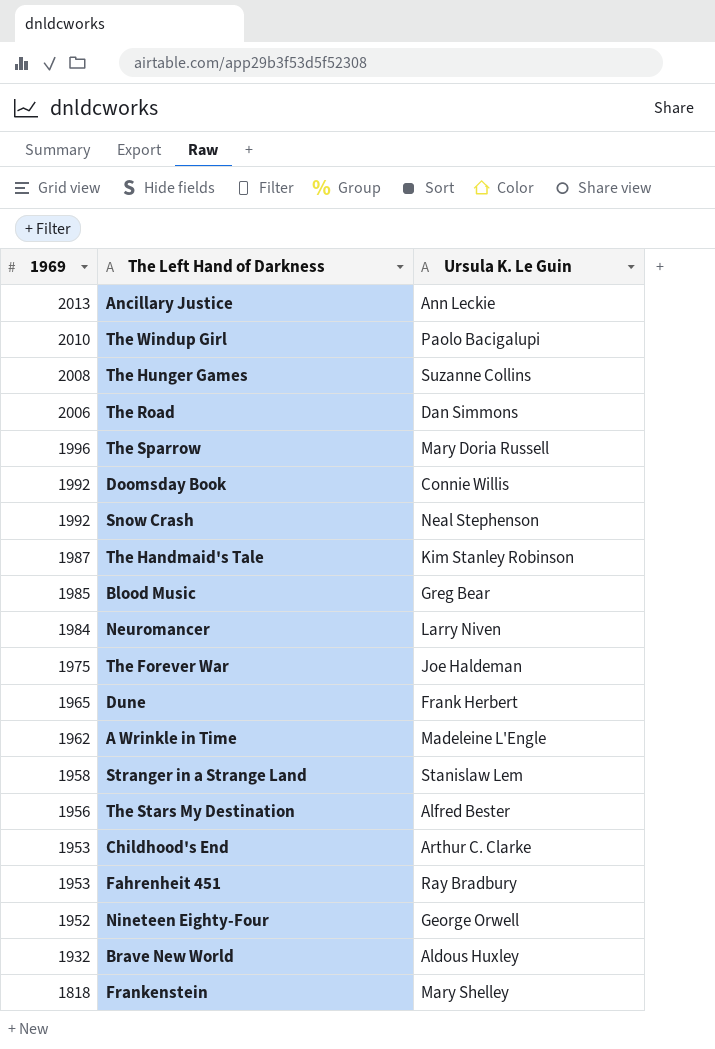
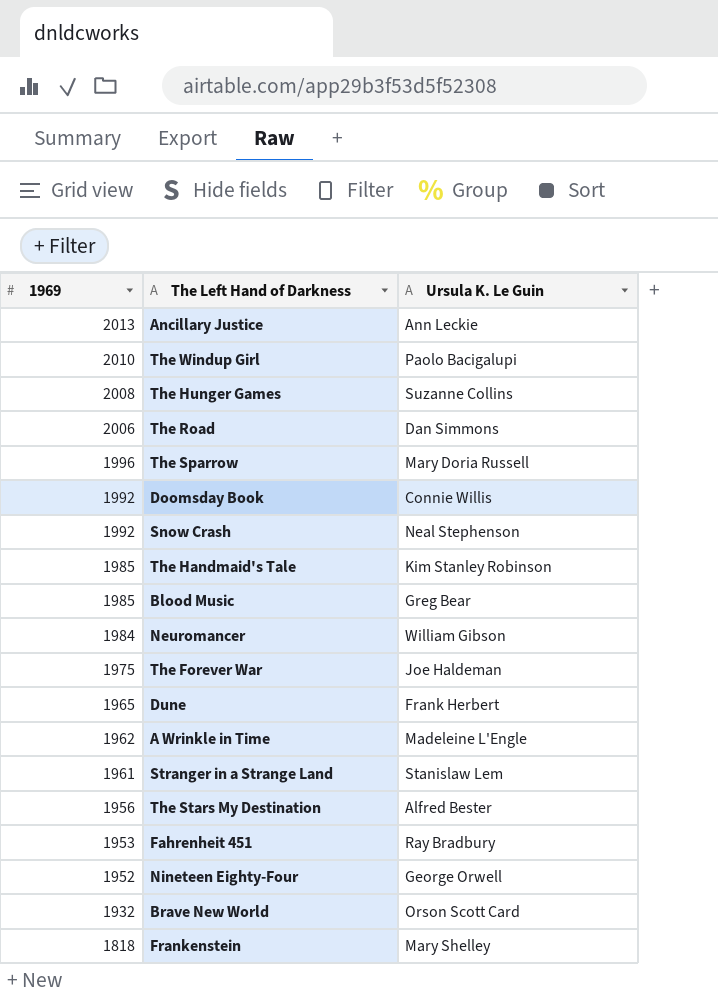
row Childhood's End: 1953 | Arthur C. Clarke -> none
The Handmaid's Tale | 1969: 1987 -> 1985
Neuromancer | Ursula K. Le Guin: Larry Niven -> William Gibson
Stranger in a Strange Land | 1969: 1958 -> 1961
Brave New World | Ursula K. Le Guin: Aldous Huxley -> Orson Scott Card

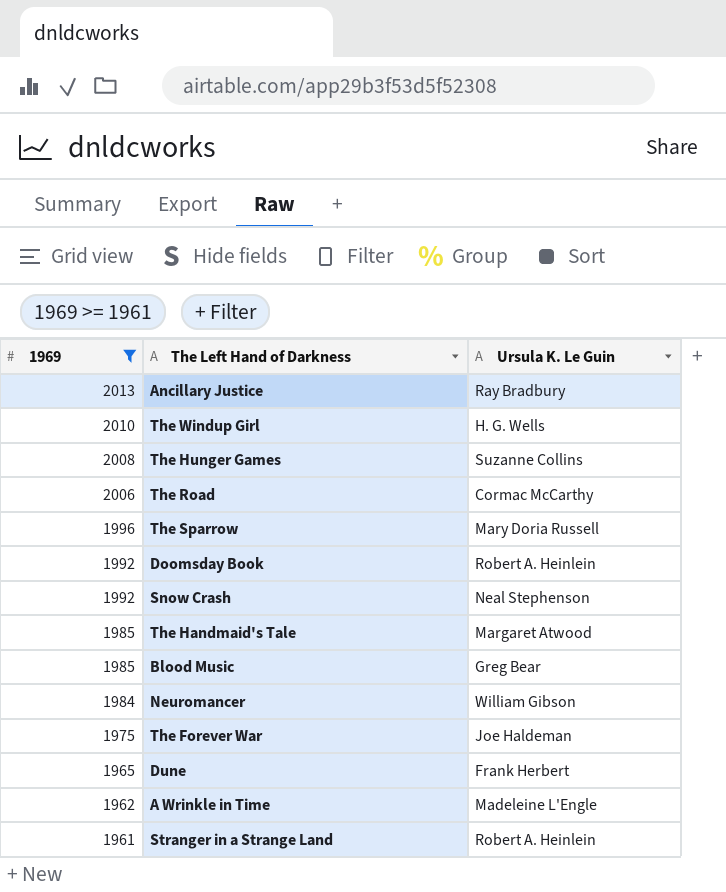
filter: none -> 1969 >= 1961
Ancillary Justice | Ursula K. Le Guin: Ann Leckie -> Ray Bradbury
The Windup Girl | Ursula K. Le Guin: Paolo Bacigalupi -> H. G. Wells
The Road | Ursula K. Le Guin: Dan Simmons -> Cormac McCarthy
Doomsday Book | Ursula K. Le Guin: Connie Willis -> Robert A. Heinlein
The Handmaid's Tale | Ursula K. Le Guin: Kim Stanley Robinson -> Margaret Atwood
Stranger in a Strange Land | Ursula K. Le Guin: Stanislaw Lem -> Robert A. Heinlein

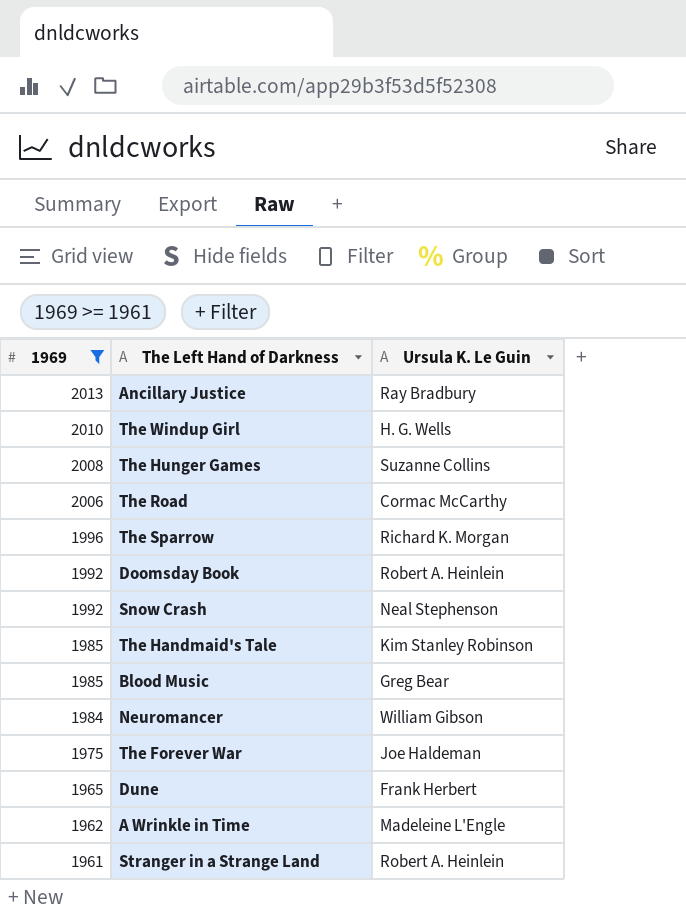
The Sparrow | Ursula K. Le Guin: Mary Doria Russell -> Richard K. Morgan
The Handmaid's Tale | Ursula K. Le Guin: Margaret Atwood -> Kim Stanley Robinson

